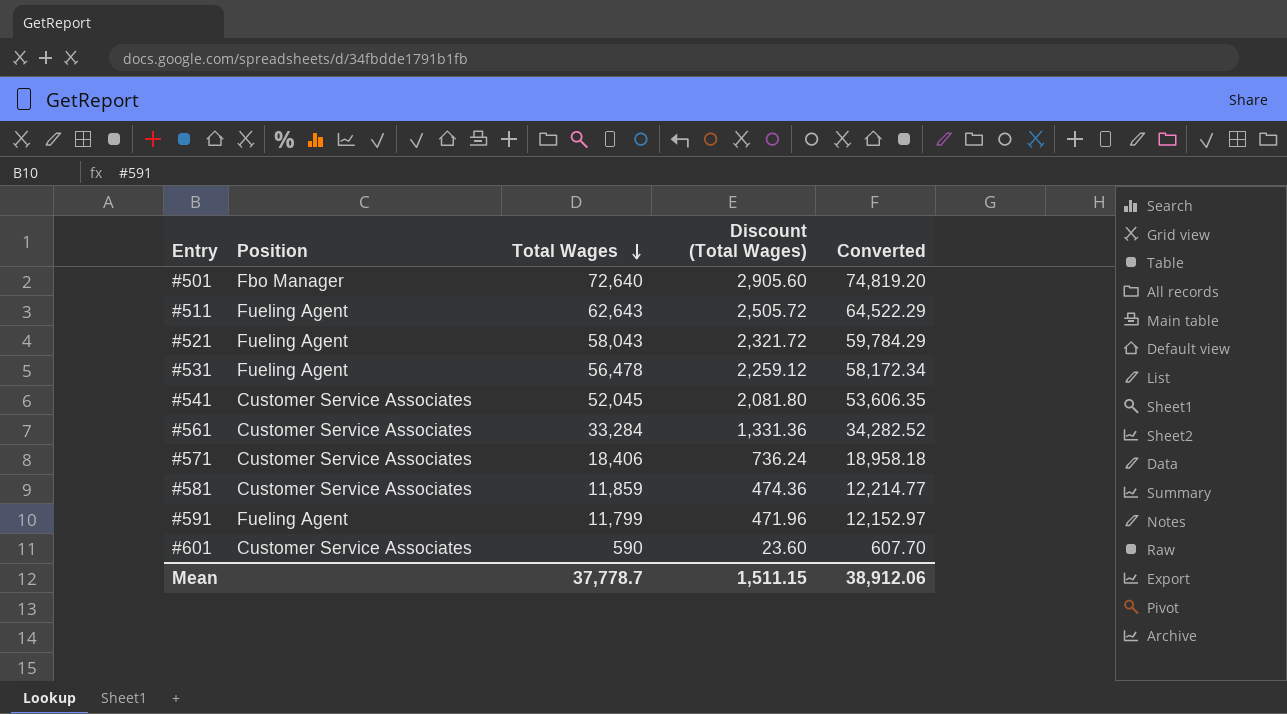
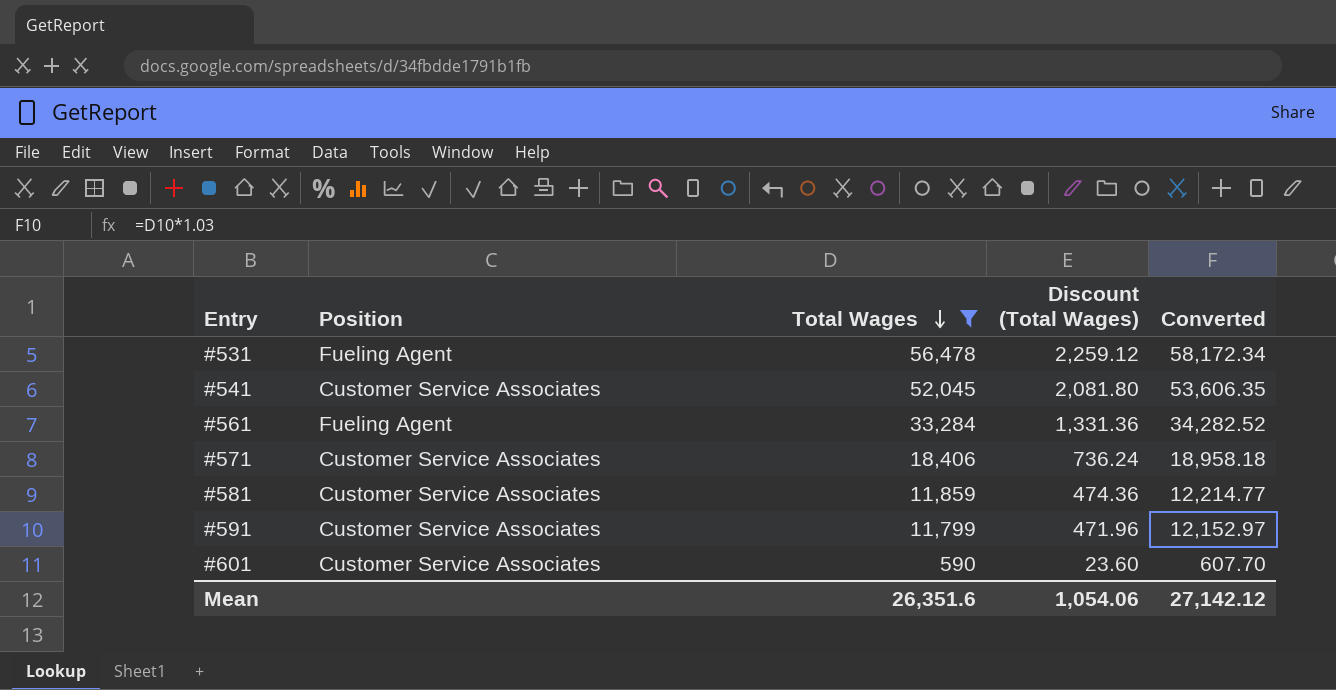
filter: none -> Total Wages <= 56,478
#561 | Position: Customer Service Associates -> Fueling Agent
#591 | Position: Fueling Agent -> Customer Service Associates
Mean | Total Wages: 37,778.7 -> 26,351.6
Mean | Discount (Total Wages): 1,511.15 -> 1,054.06
Mean | Converted: 38,912.06 -> 27,142.12

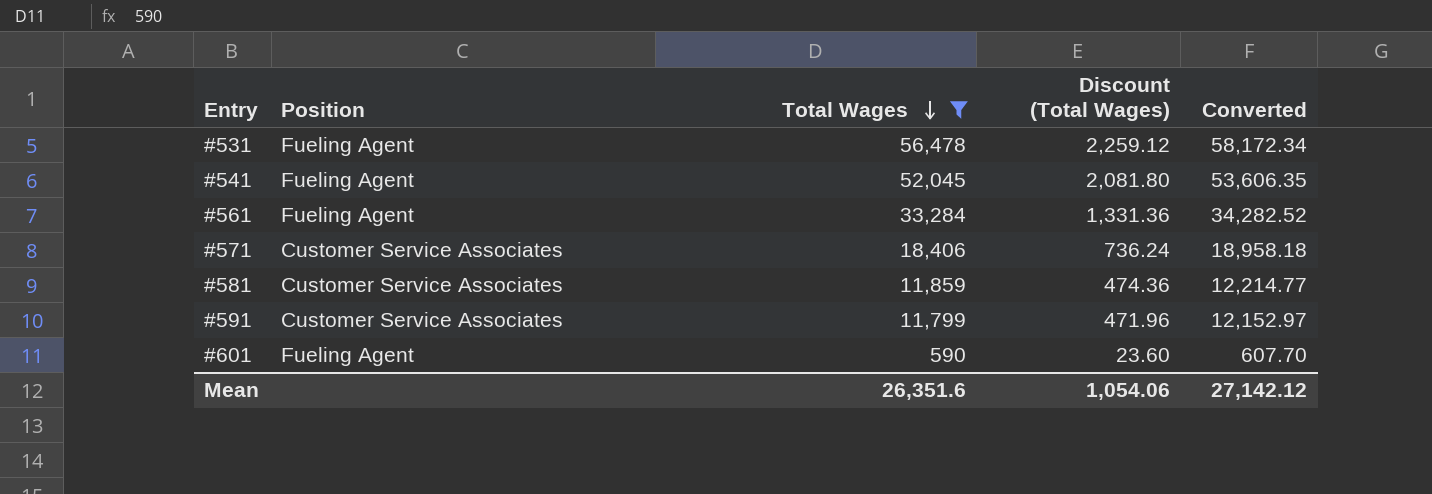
#541 | Position: Customer Service Associates -> Fueling Agent
#601 | Position: Customer Service Associates -> Fueling Agent

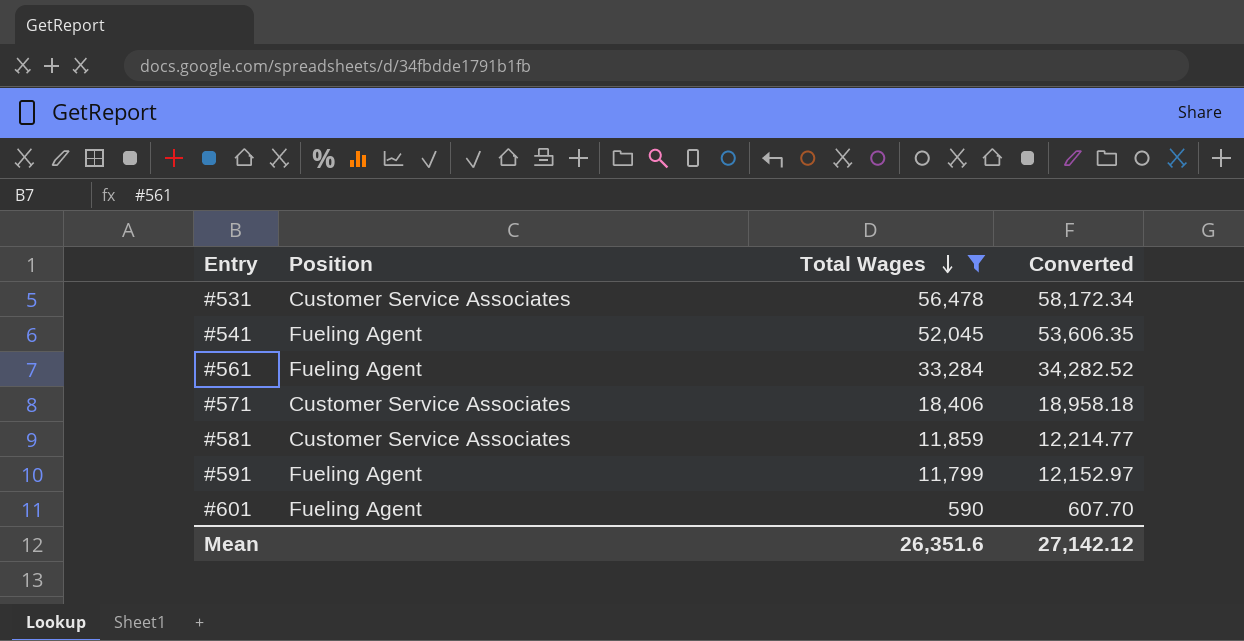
column Discount (Total Wages) | formula: [Total Wages] * 0.04 -> none
#531 | Position: Fueling Agent -> Customer Service Associates
#591 | Position: Customer Service Associates -> Fueling Agent

